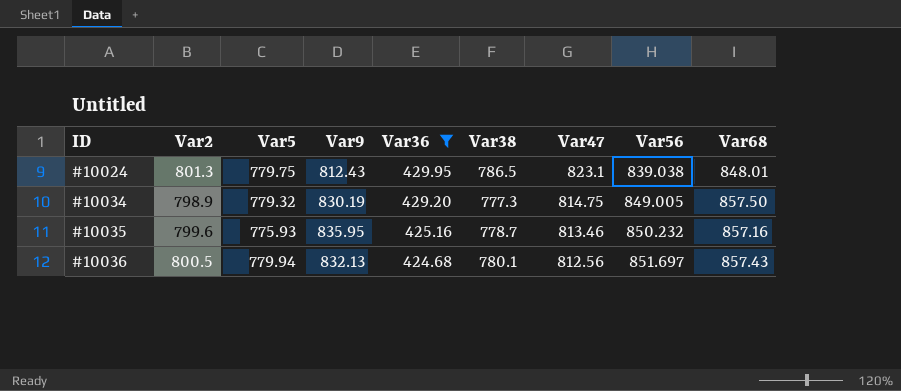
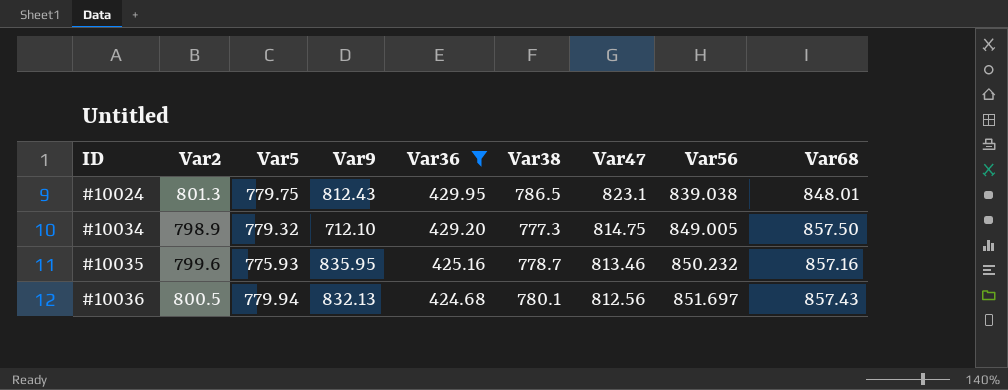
#10034 | Var9: 830.19 -> 712.10

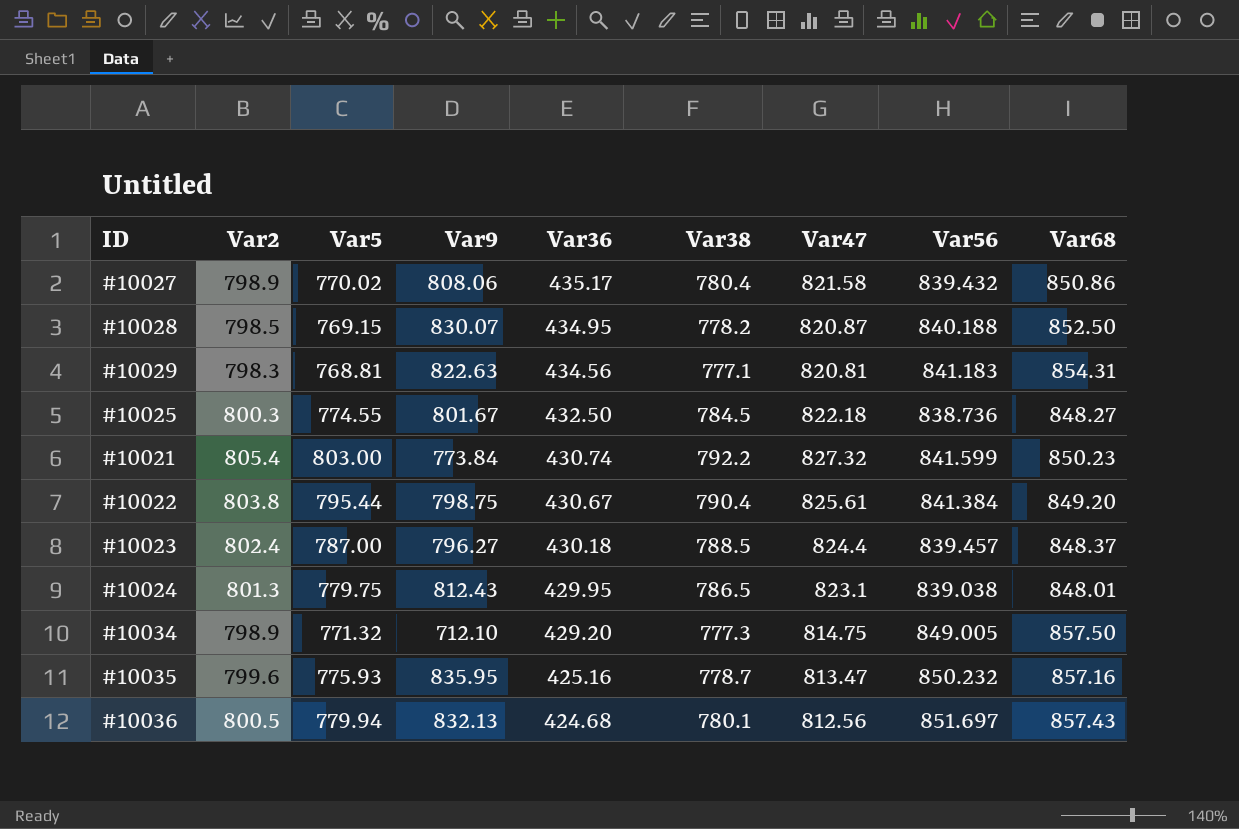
filter: Var36 <= 429.95 -> none
#10034 | Var5: 779.32 -> 771.32
#10035 | Var47: 813.46 -> 813.47

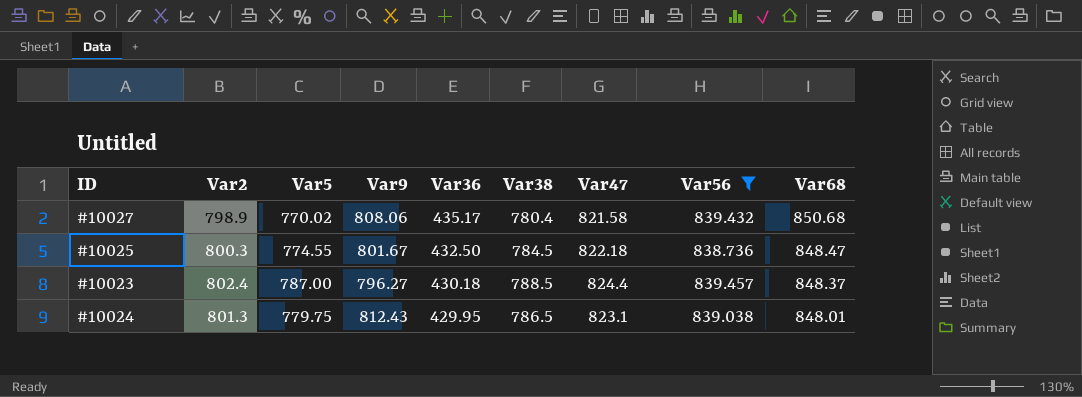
filter: none -> Var56 <= 839.457
#10027 | Var68: 850.86 -> 850.68
#10025 | Var68: 848.27 -> 848.47

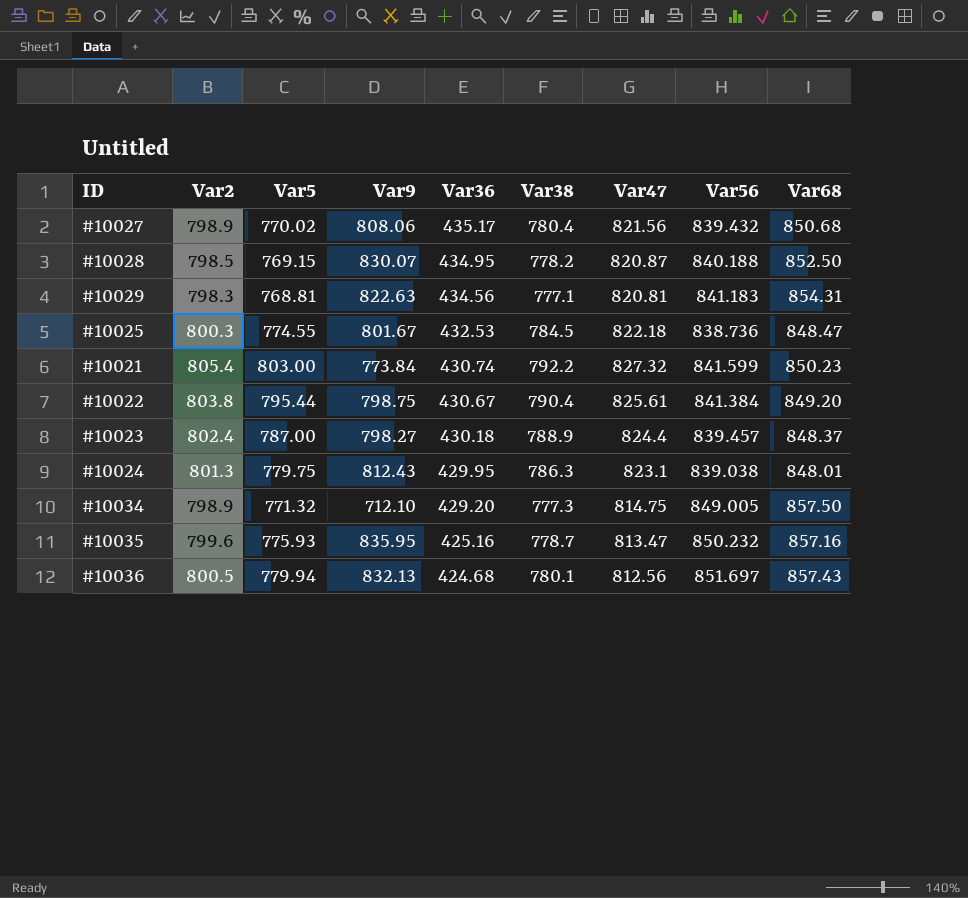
filter: Var56 <= 839.457 -> none
#10027 | Var47: 821.58 -> 821.56
#10025 | Var36: 432.50 -> 432.53
#10023 | Var9: 796.27 -> 798.27
#10023 | Var38: 788.5 -> 788.9
#10024 | Var38: 786.5 -> 786.3

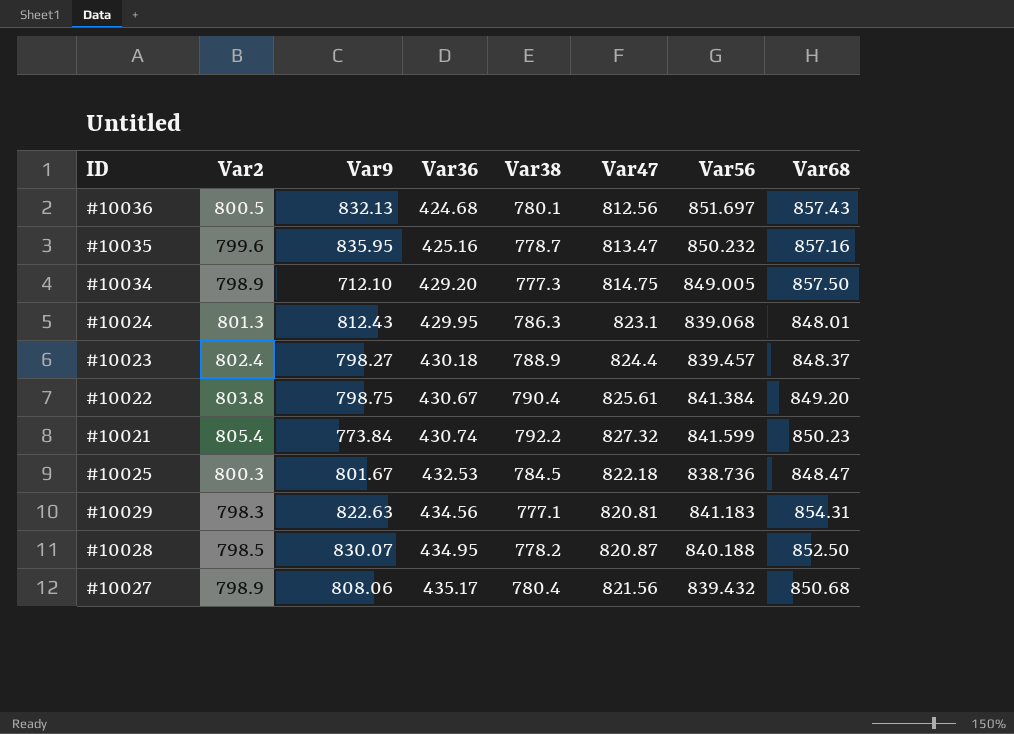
row order: Var36 descending -> Var36 ascending
column Var5 | position: 3 -> none
#10024 | Var56: 839.038 -> 839.068

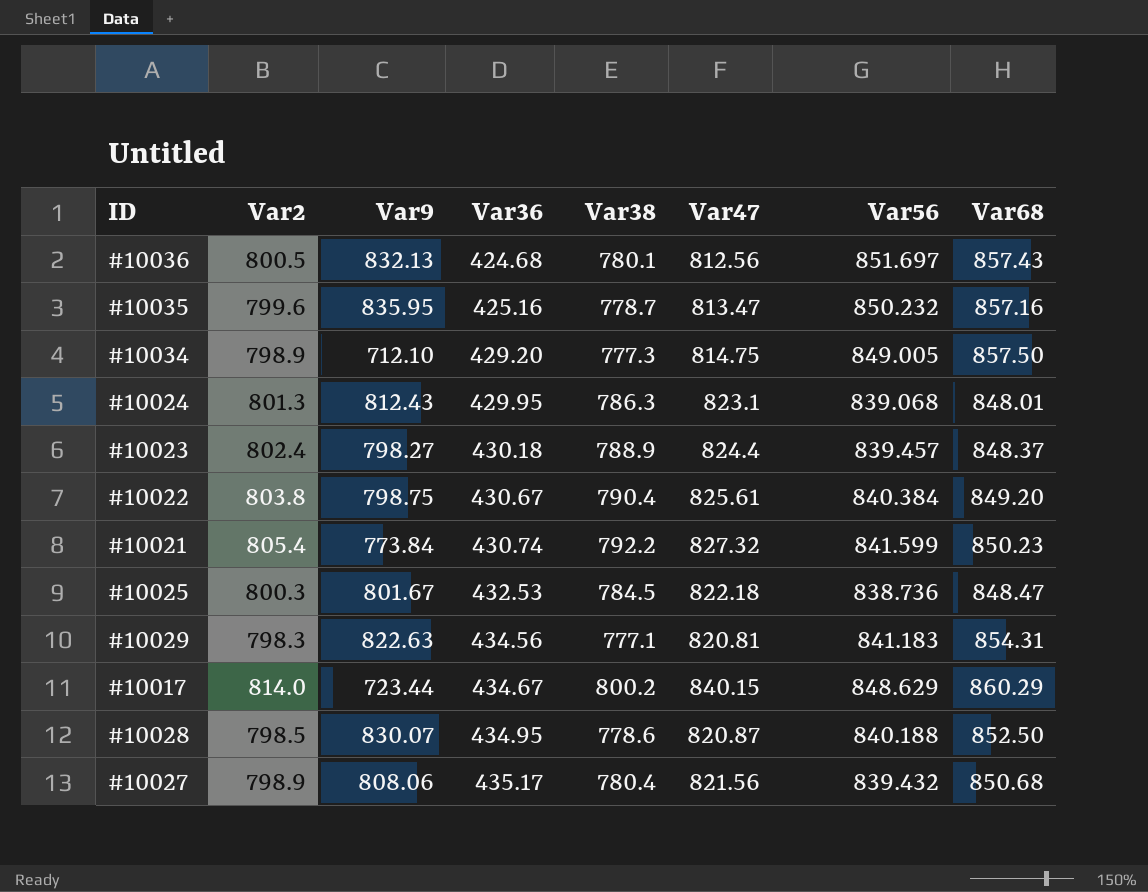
#10022 | Var56: 841.384 -> 840.384
row #10017: none -> 814.0 | 723.44 | 434.67 | 800.2 | 840.15 | 848.629 | 860.29
#10028 | Var38: 778.2 -> 778.6

